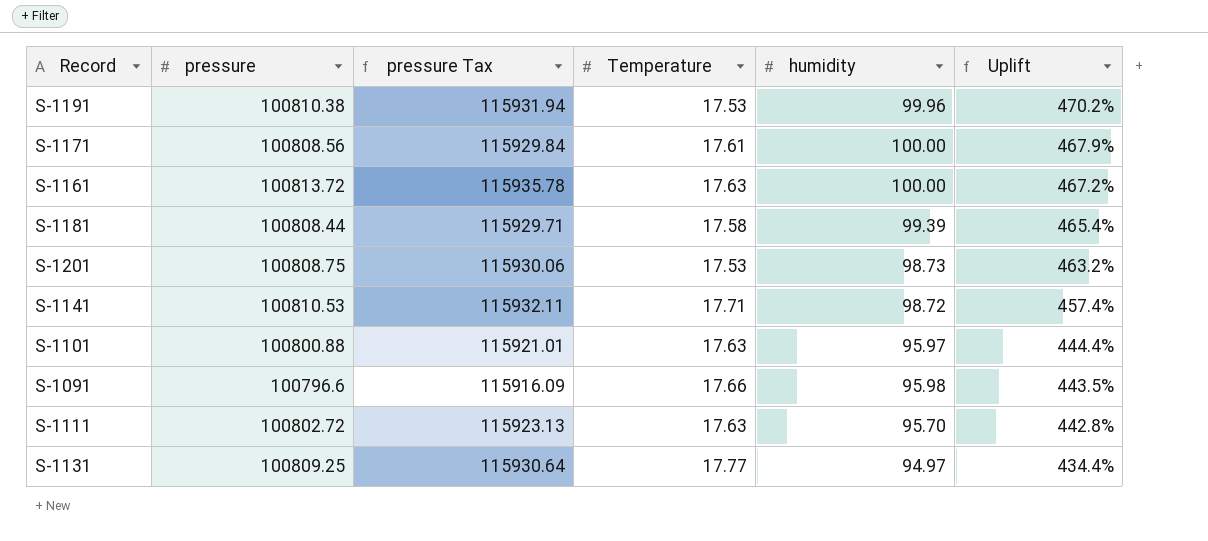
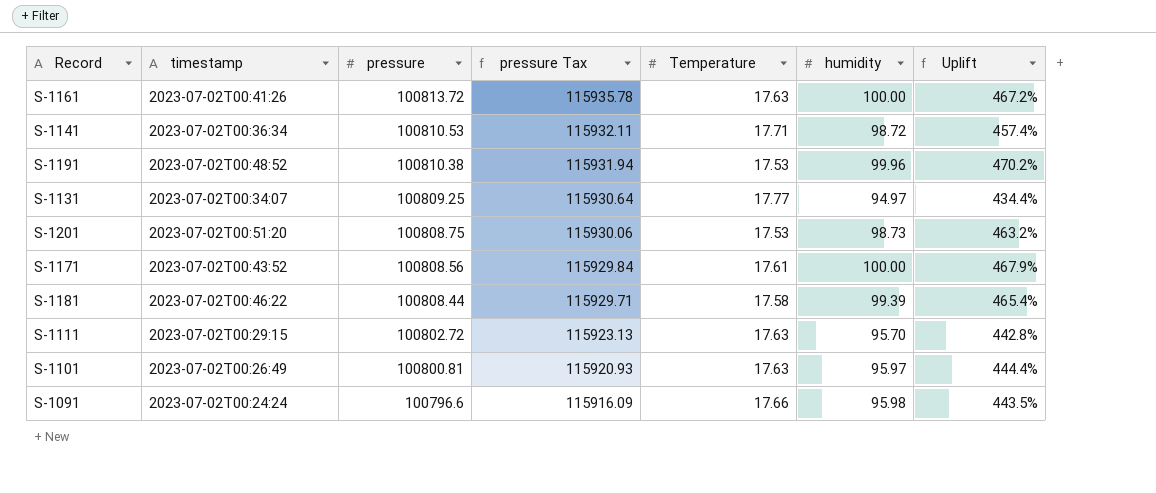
row order: Uplift descending -> pressure descending
column timestamp | position: none -> 2
S-1101 | pressure: 100800.88 -> 100800.81
S-1101 | pressure Tax: 115921.01 -> 115920.93

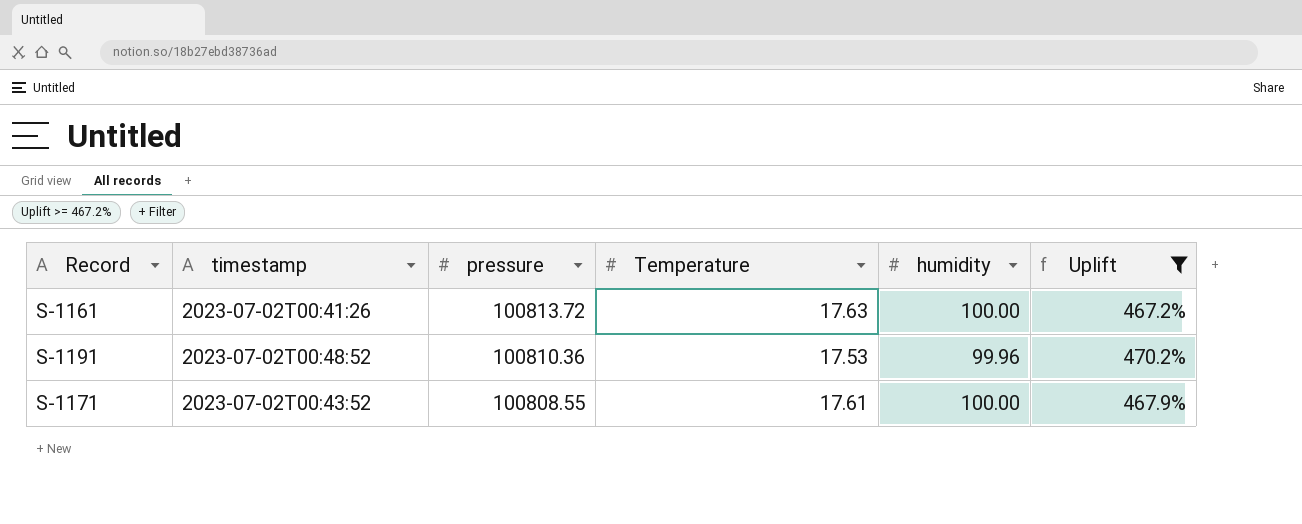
filter: none -> Uplift >= 467.2%
column pressure Tax | formula: [pressure] * 1.15 -> none
S-1191 | pressure: 100810.38 -> 100810.36
S-1171 | pressure: 100808.56 -> 100808.55

